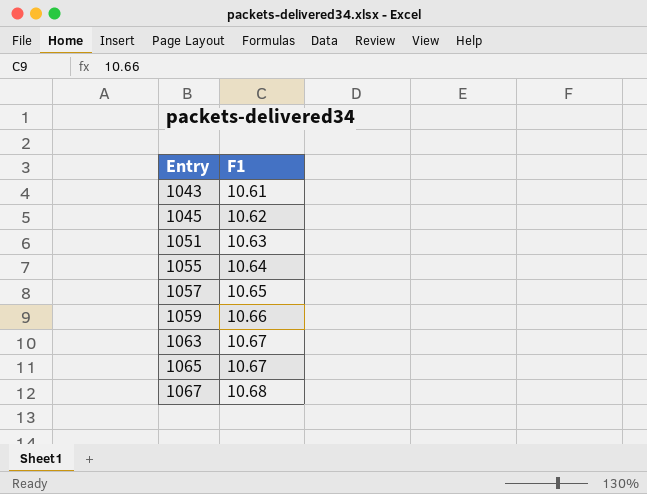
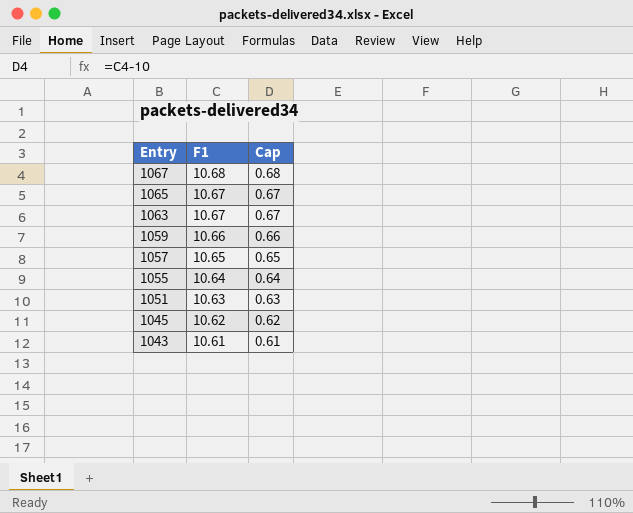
row order: Entry ascending -> Entry descending
column Cap | formula: none -> [F1] - 10

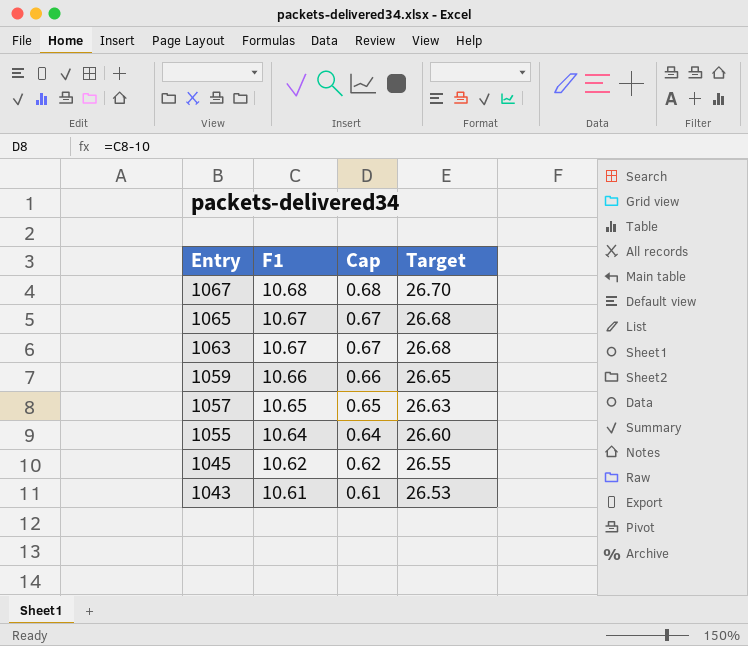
column Target | formula: none -> [F1] * 2.5
row 1051: 10.63 | 0.63 -> none

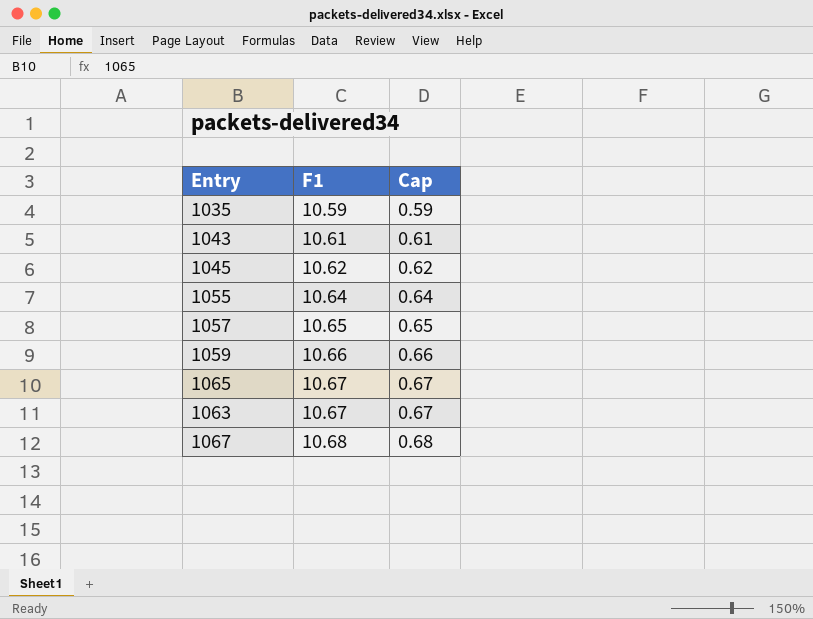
row order: Entry descending -> F1 ascending
column Target | formula: [F1] * 2.5 -> none
row 1035: none -> 10.59 | 0.59

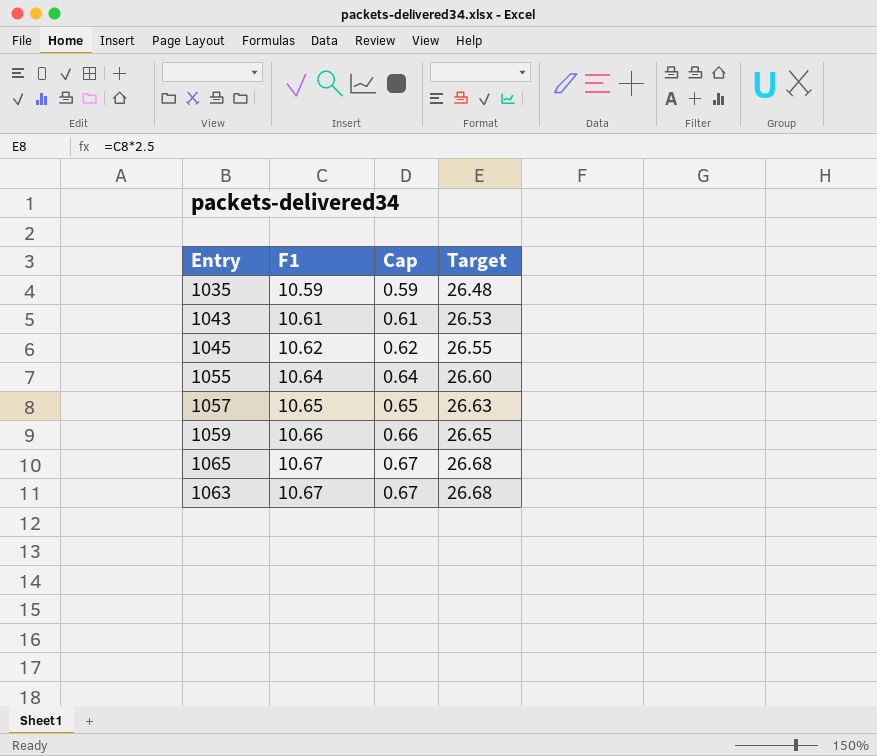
column Target | formula: none -> [F1] * 2.5
row 1067: 10.68 | 0.68 -> none

